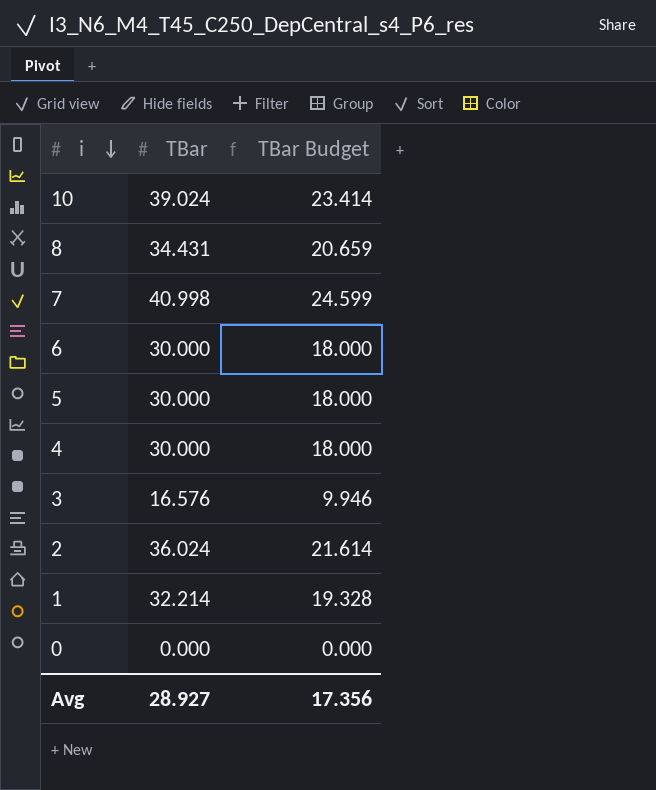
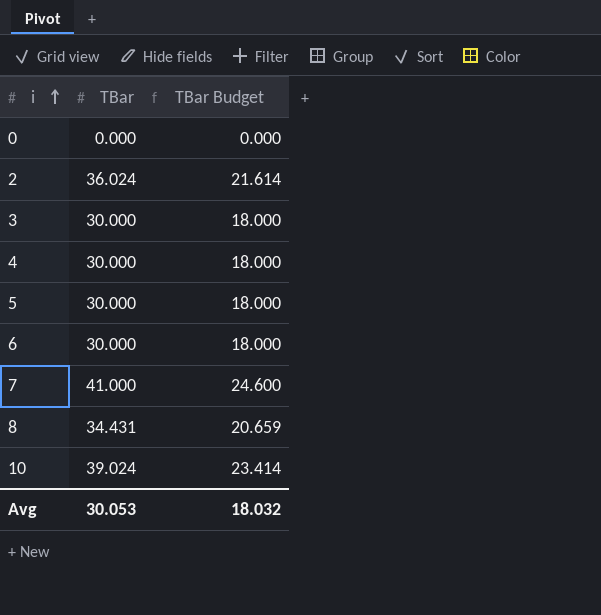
row order: i descending -> i ascending
row 1: 32.214 | 19.328 -> none
3 | TBar: 16.576 -> 30.000
3 | TBar Budget: 9.946 -> 18.000
7 | TBar: 40.998 -> 41.000
7 | TBar Budget: 24.599 -> 24.600
Avg | TBar: 28.927 -> 30.053
Avg | TBar Budget: 17.356 -> 18.032

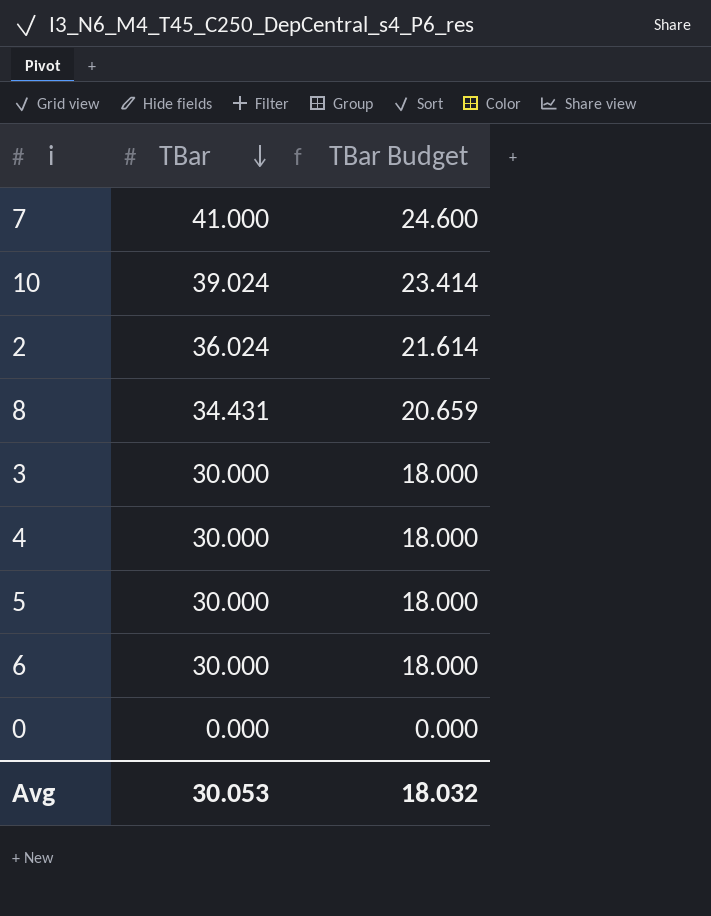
row order: i ascending -> TBar descending

